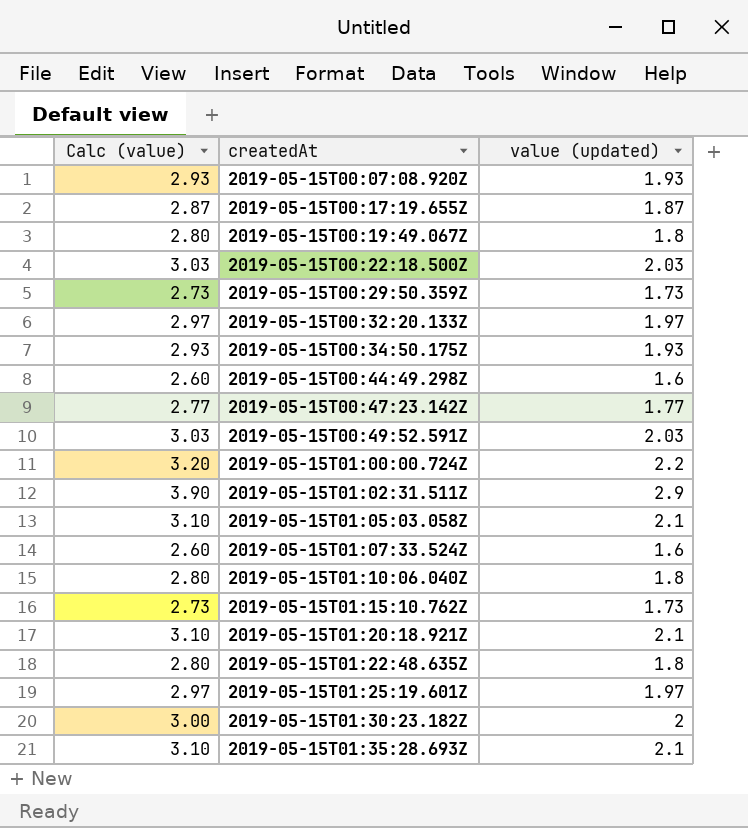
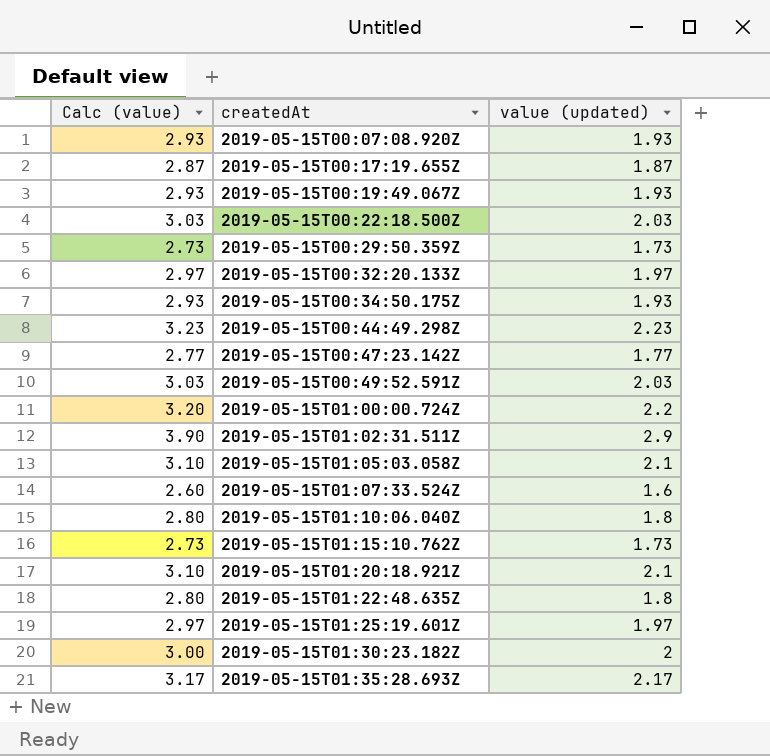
2019-05-15T00:19:49.067Z | Calc (value): 2.80 -> 2.93
2019-05-15T00:19:49.067Z | value (updated): 1.8 -> 1.93
2019-05-15T00:44:49.298Z | Calc (value): 2.60 -> 3.23
2019-05-15T00:44:49.298Z | value (updated): 1.6 -> 2.23
2019-05-15T01:35:28.693Z | Calc (value): 3.10 -> 3.17
2019-05-15T01:35:28.693Z | value (updated): 2.1 -> 2.17

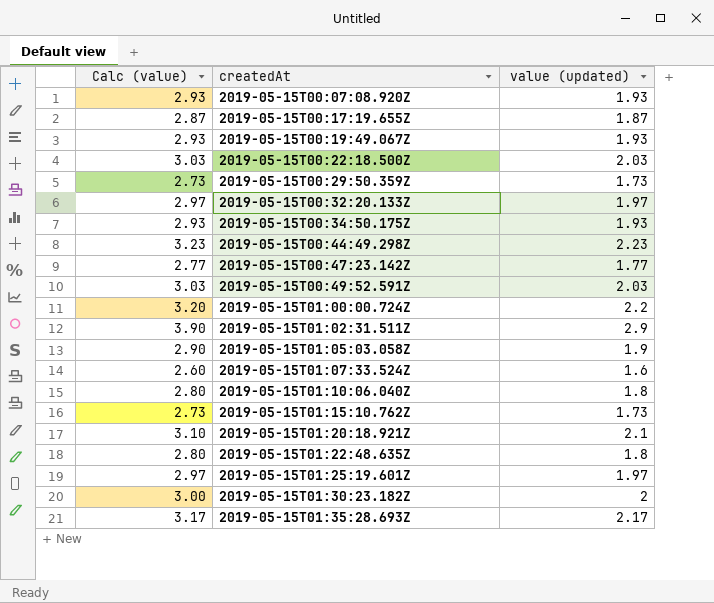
2019-05-15T01:05:03.058Z | Calc (value): 3.10 -> 2.90
2019-05-15T01:05:03.058Z | value (updated): 2.1 -> 1.9

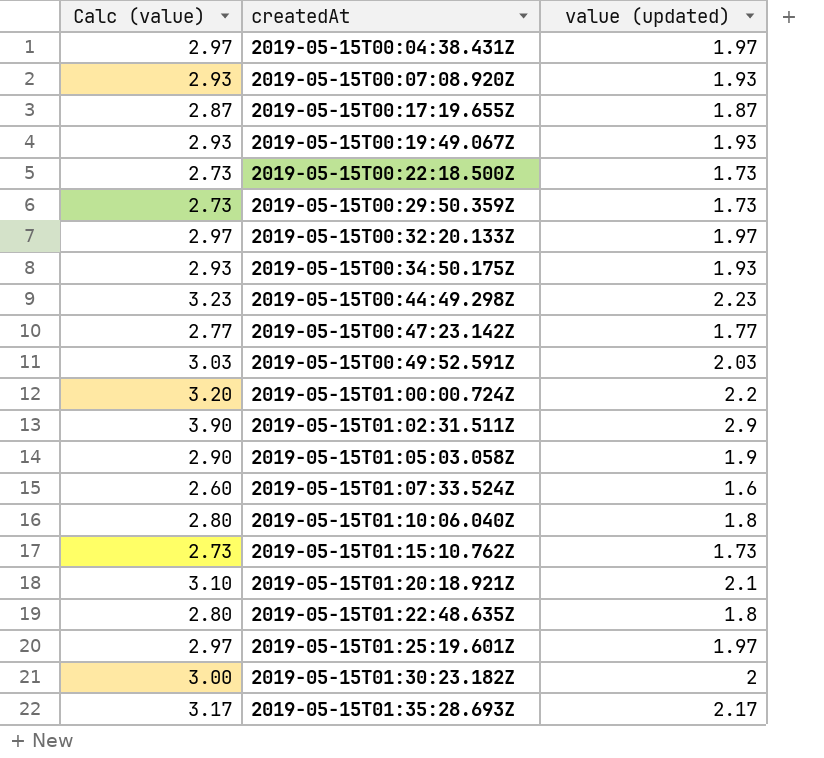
row 2019-05-15T00:04:38.431Z: none -> 2.97 | 1.97
2019-05-15T00:22:18.500Z | Calc (value): 3.03 -> 2.73
2019-05-15T00:22:18.500Z | value (updated): 2.03 -> 1.73

